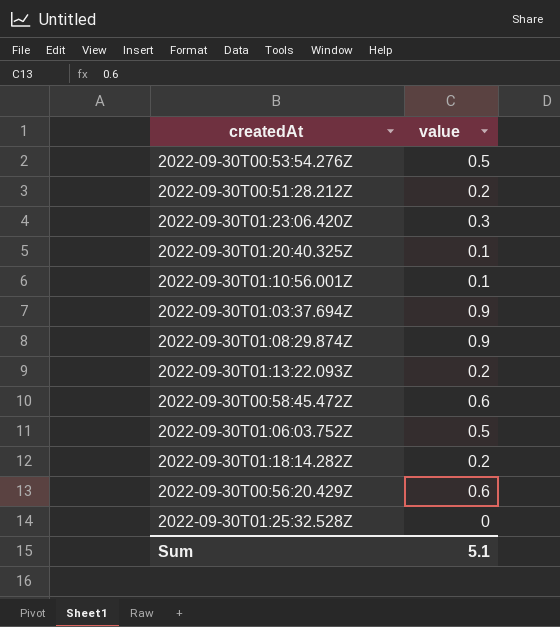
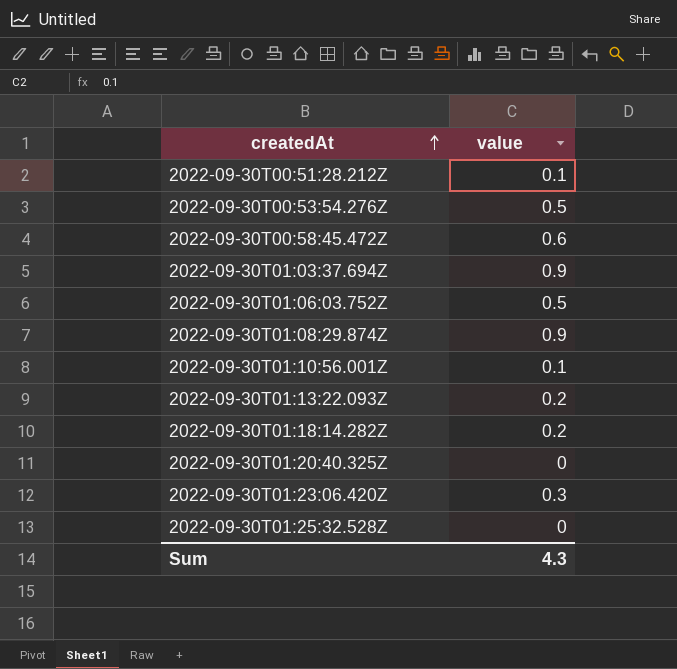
row order: none -> createdAt ascending
row 2022-09-30T00:56:20.429Z: 0.6 -> none
2022-09-30T00:51:28.212Z | value: 0.2 -> 0.1
2022-09-30T01:20:40.325Z | value: 0.1 -> 0
Sum | value: 5.1 -> 4.3

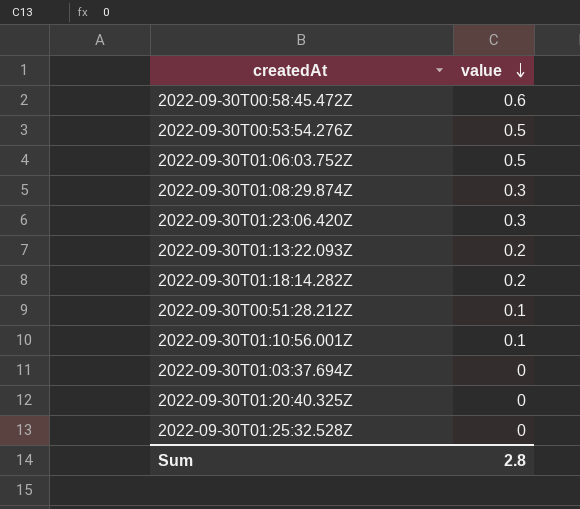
row order: createdAt ascending -> value descending
2022-09-30T01:08:29.874Z | value: 0.9 -> 0.3
2022-09-30T01:03:37.694Z | value: 0.9 -> 0
Sum | value: 4.3 -> 2.8

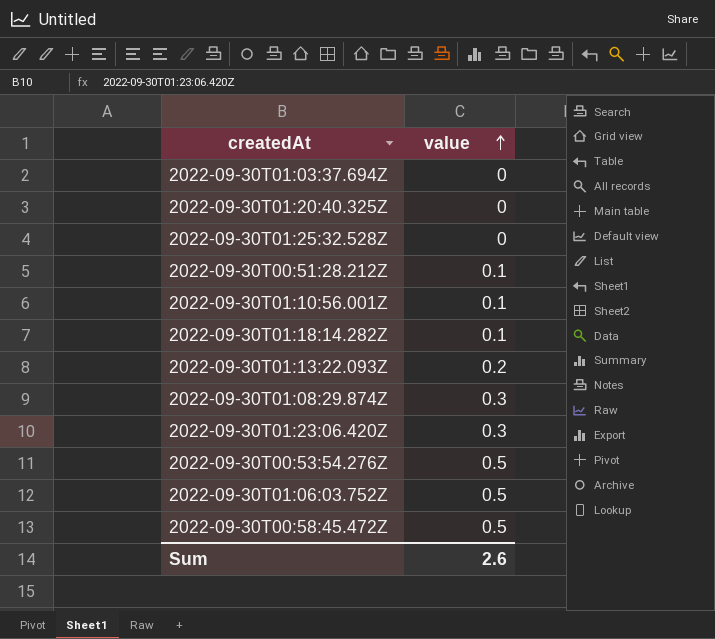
row order: value descending -> value ascending
2022-09-30T01:18:14.282Z | value: 0.2 -> 0.1
2022-09-30T00:58:45.472Z | value: 0.6 -> 0.5
Sum | value: 2.8 -> 2.6

